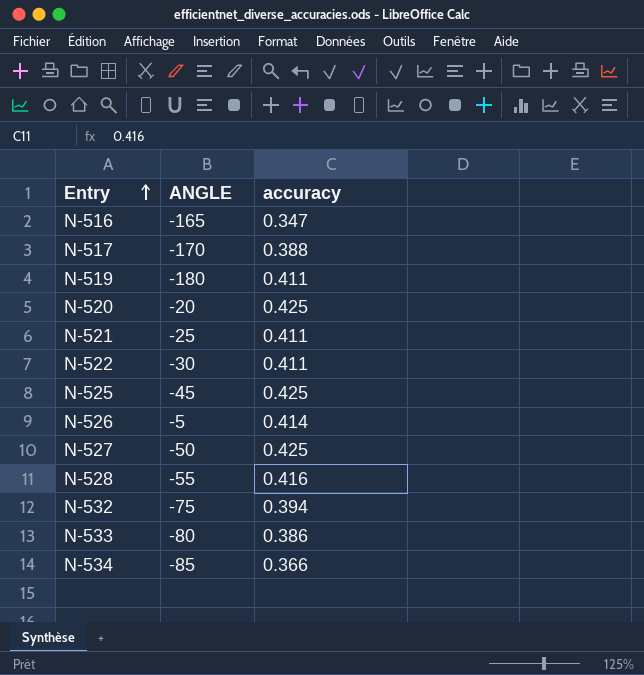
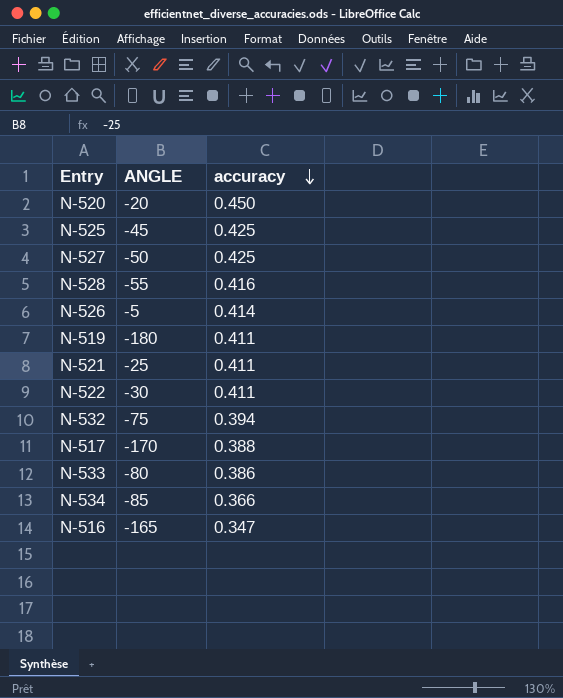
row order: Entry ascending -> accuracy descending
N-520 | accuracy: 0.425 -> 0.450

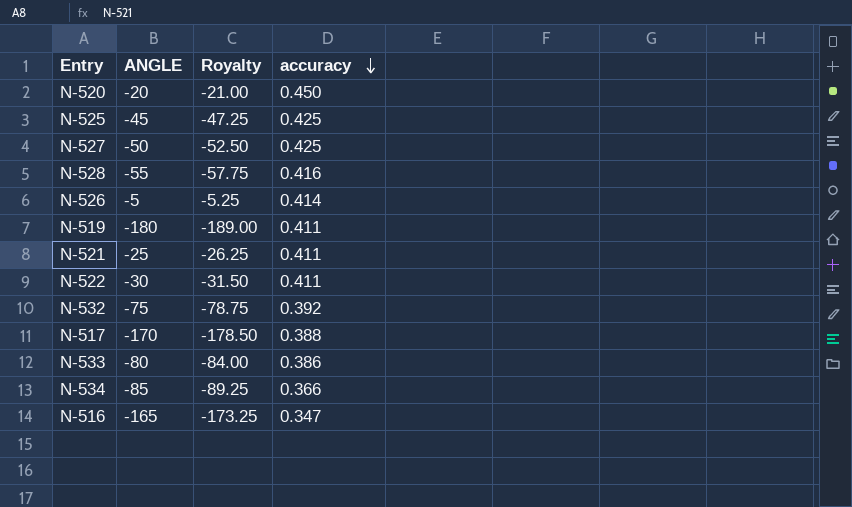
column Royalty | formula: none -> [ANGLE] * 1.05
N-532 | accuracy: 0.394 -> 0.392

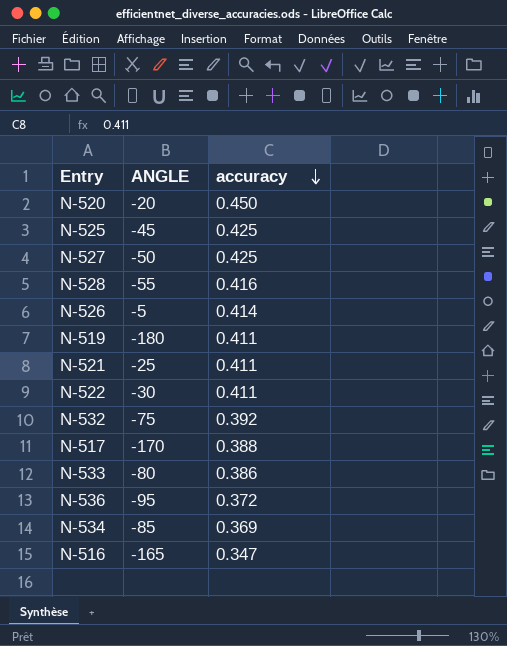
column Royalty | formula: [ANGLE] * 1.05 -> none
row N-536: none -> -95 | 0.372
N-534 | accuracy: 0.366 -> 0.369

